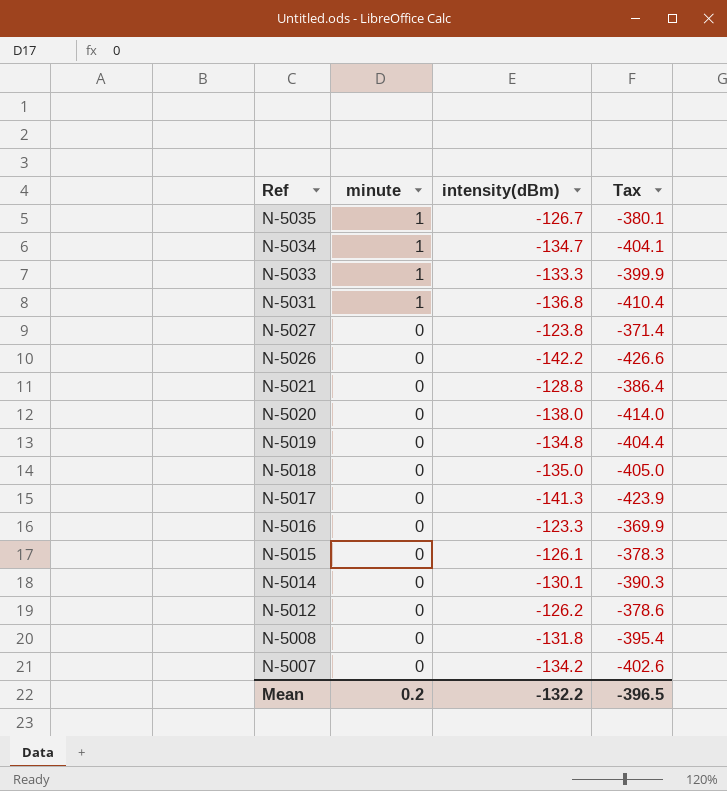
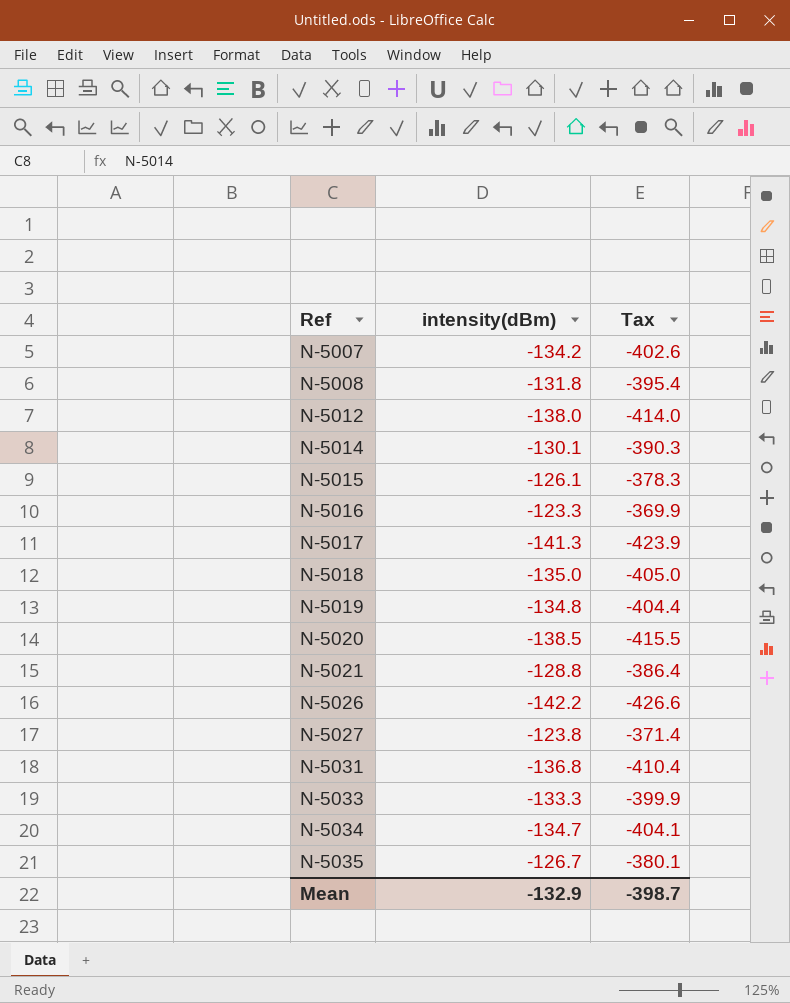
row order: Ref descending -> Ref ascending
column minute | position: 2 -> none
N-5012 | intensity(dBm): -126.2 -> -138.0
N-5012 | Tax: -378.6 -> -414.0
N-5020 | intensity(dBm): -138.0 -> -138.5
N-5020 | Tax: -414.0 -> -415.5
Mean | intensity(dBm): -132.2 -> -132.9
Mean | Tax: -396.5 -> -398.7

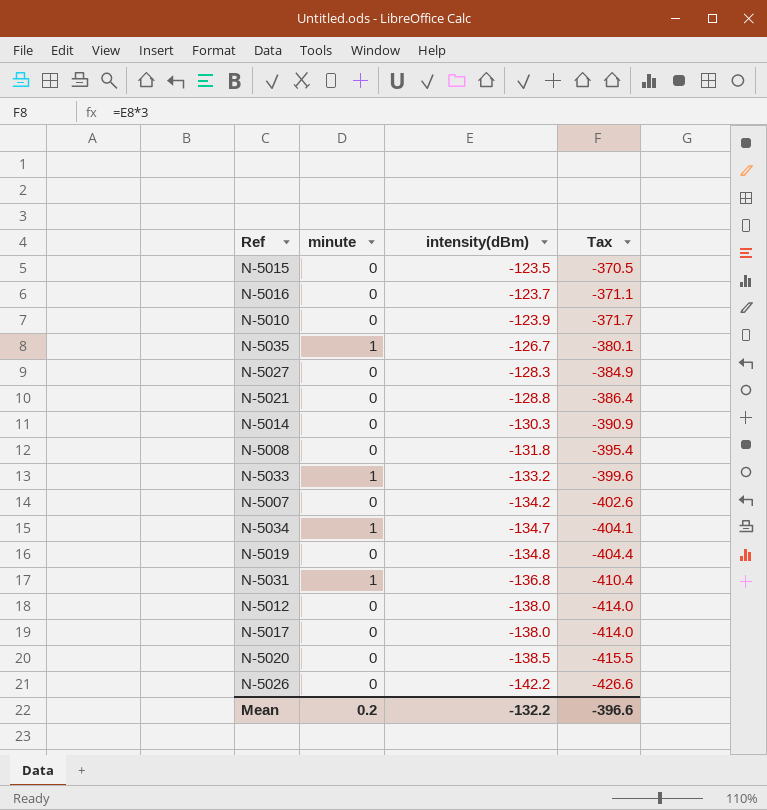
row order: Ref ascending -> intensity(dBm) descending
column minute | position: none -> 2
row N-5018: -135.0 | -405.0 -> none
N-5015 | intensity(dBm): -126.1 -> -123.5
N-5015 | Tax: -378.3 -> -370.5
N-5016 | intensity(dBm): -123.3 -> -123.7
N-5016 | Tax: -369.9 -> -371.1
row N-5010: none -> 0 | -123.9 | -371.7
N-5027 | intensity(dBm): -123.8 -> -128.3
N-5027 | Tax: -371.4 -> -384.9
N-5014 | intensity(dBm): -130.1 -> -130.3
N-5014 | Tax: -390.3 -> -390.9
N-5033 | intensity(dBm): -133.3 -> -133.2
N-5033 | Tax: -399.9 -> -399.6
N-5017 | intensity(dBm): -141.3 -> -138.0
N-5017 | Tax: -423.9 -> -414.0
Mean | intensity(dBm): -132.9 -> -132.2
Mean | Tax: -398.7 -> -396.6

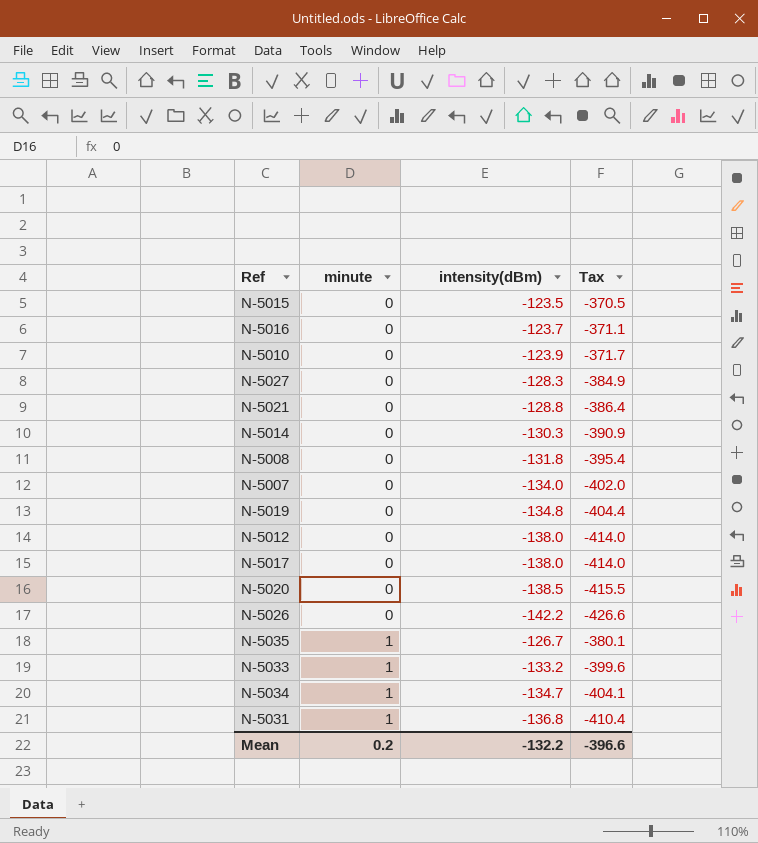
row order: intensity(dBm) descending -> minute ascending
N-5007 | intensity(dBm): -134.2 -> -134.0
N-5007 | Tax: -402.6 -> -402.0

